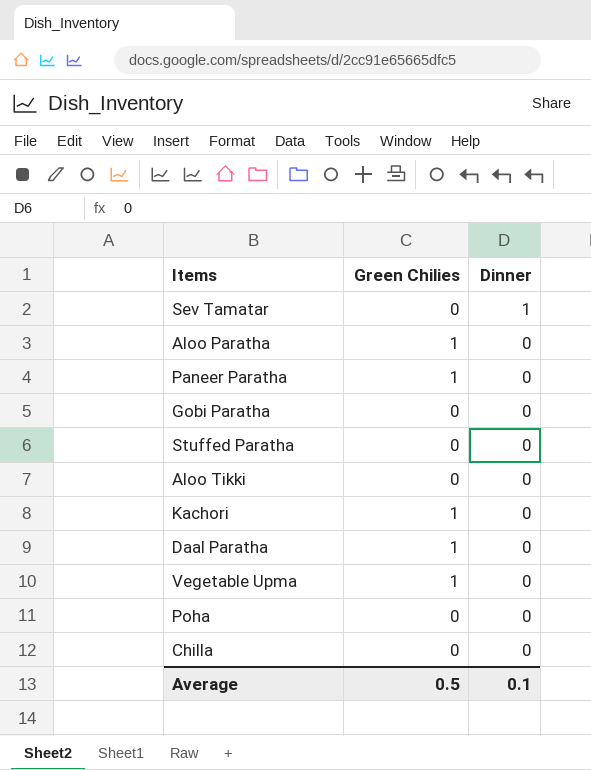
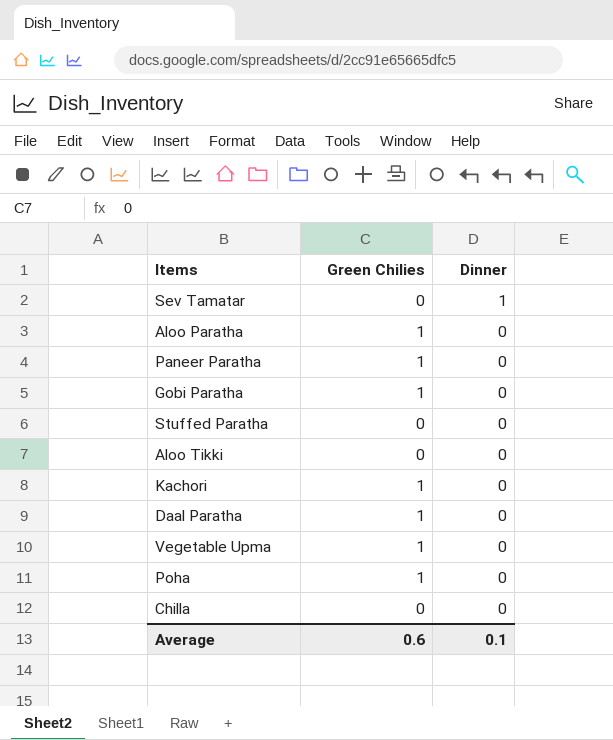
Gobi Paratha | Green Chilies: 0 -> 1
Poha | Green Chilies: 0 -> 1
Average | Green Chilies: 0.5 -> 0.6

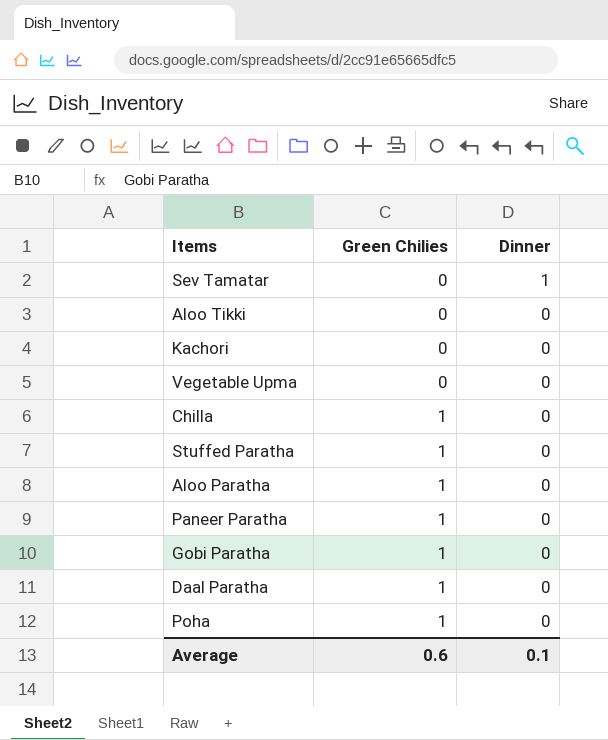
row order: Dinner descending -> Green Chilies ascending
Kachori | Green Chilies: 1 -> 0
Vegetable Upma | Green Chilies: 1 -> 0
Chilla | Green Chilies: 0 -> 1
Stuffed Paratha | Green Chilies: 0 -> 1

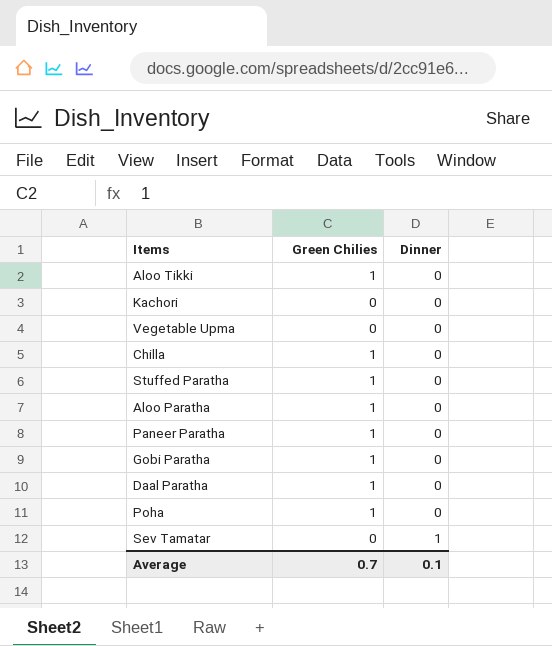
row order: Green Chilies ascending -> Dinner ascending
Aloo Tikki | Green Chilies: 0 -> 1
Average | Green Chilies: 0.6 -> 0.7

